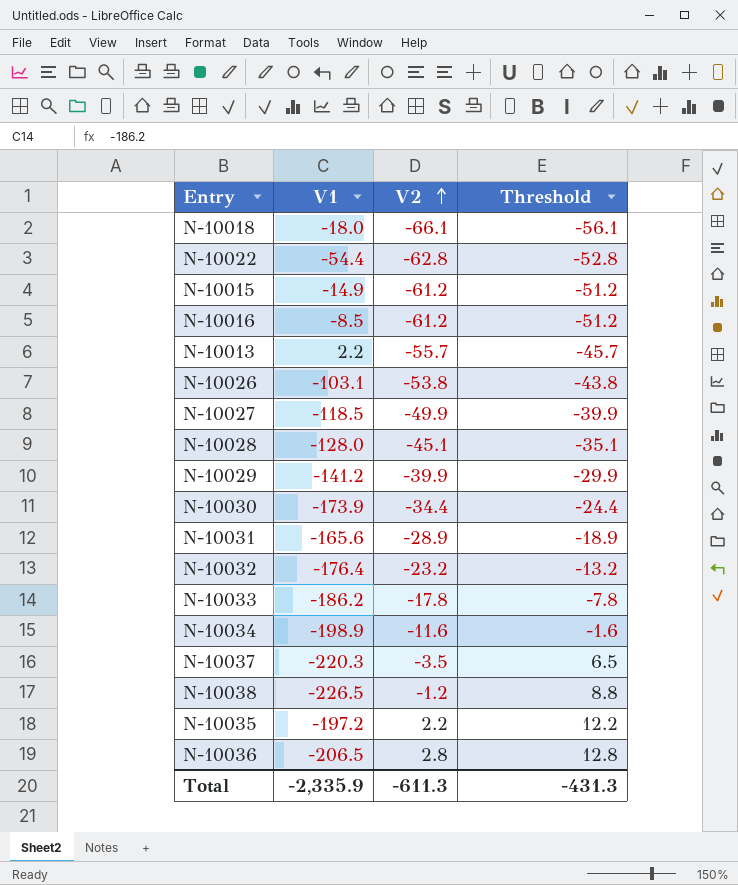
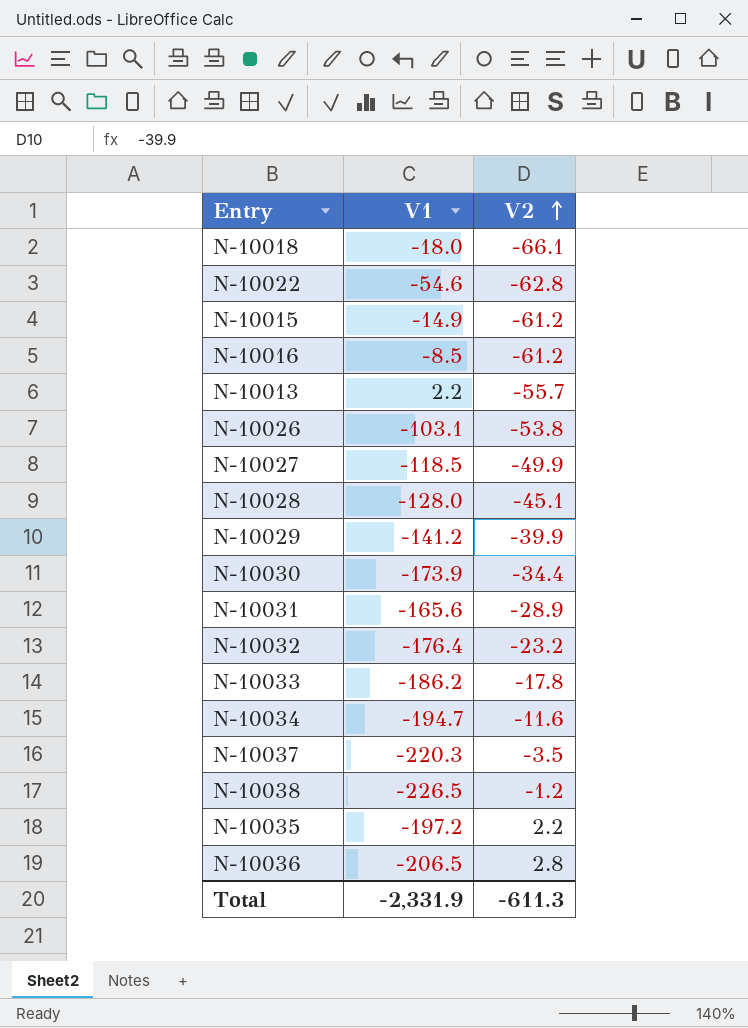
column Threshold | formula: [V2] + 10 -> none
N-10022 | V1: -54.4 -> -54.6
N-10034 | V1: -198.9 -> -194.7
Total | V1: -2,335.9 -> -2,331.9

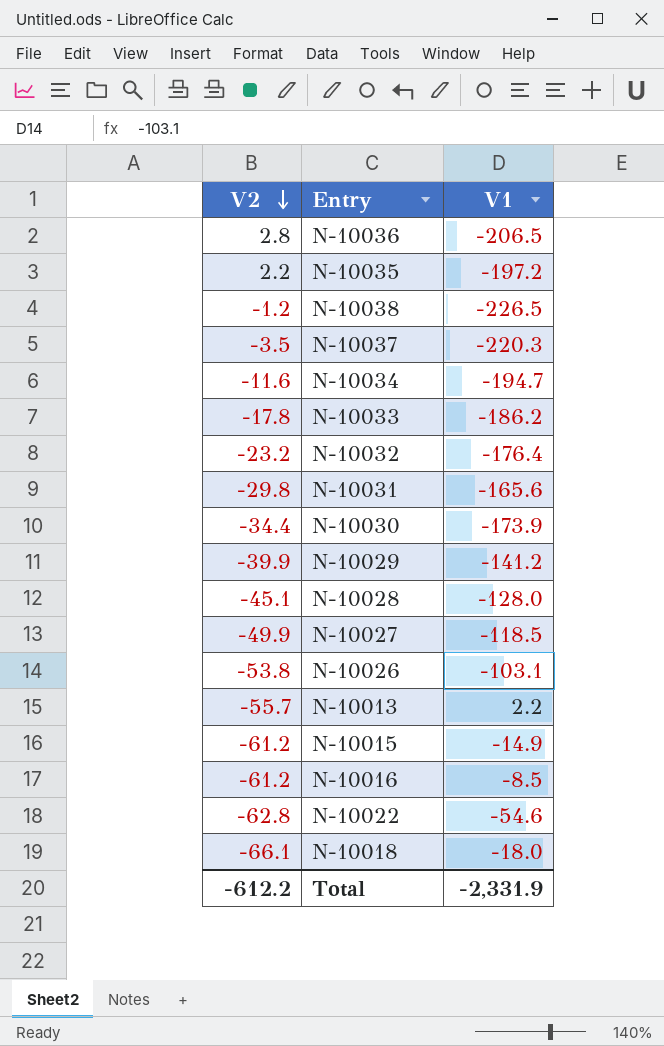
row order: V2 ascending -> V2 descending
column V2 | position: 3 -> 1
N-10031 | V2: -28.9 -> -29.8
Total | V2: -611.3 -> -612.2

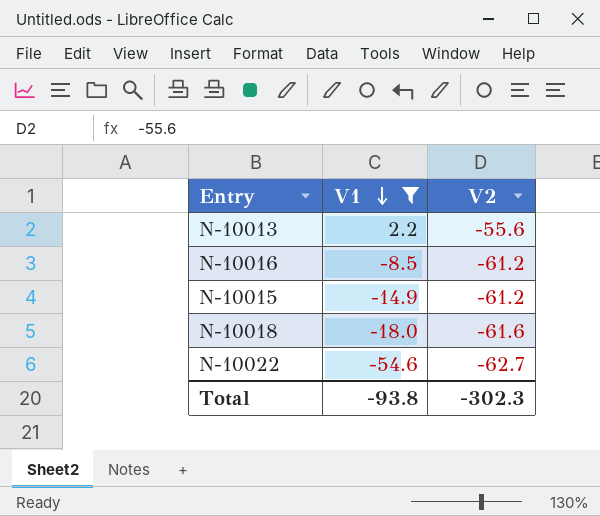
filter: none -> V1 >= -54.6
row order: V2 descending -> V1 descending
column V2 | position: 1 -> 3
N-10013 | V2: -55.7 -> -55.6
N-10018 | V2: -66.1 -> -61.6
N-10022 | V2: -62.8 -> -62.7
Total | V1: -2,331.9 -> -93.8
Total | V2: -612.2 -> -302.3

